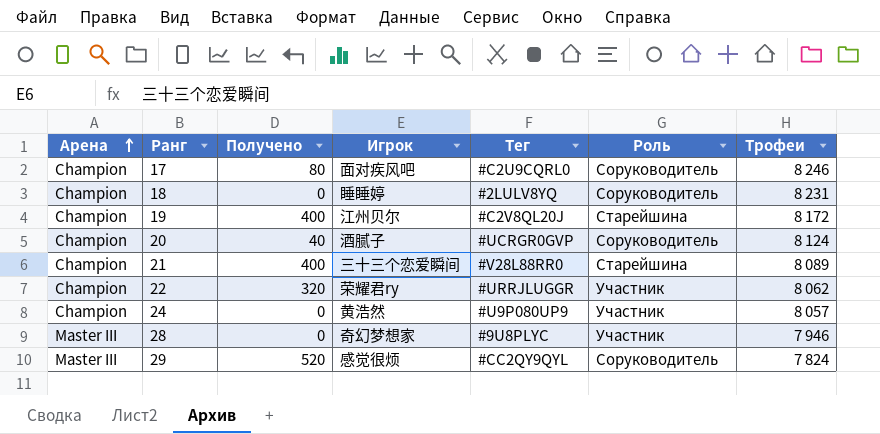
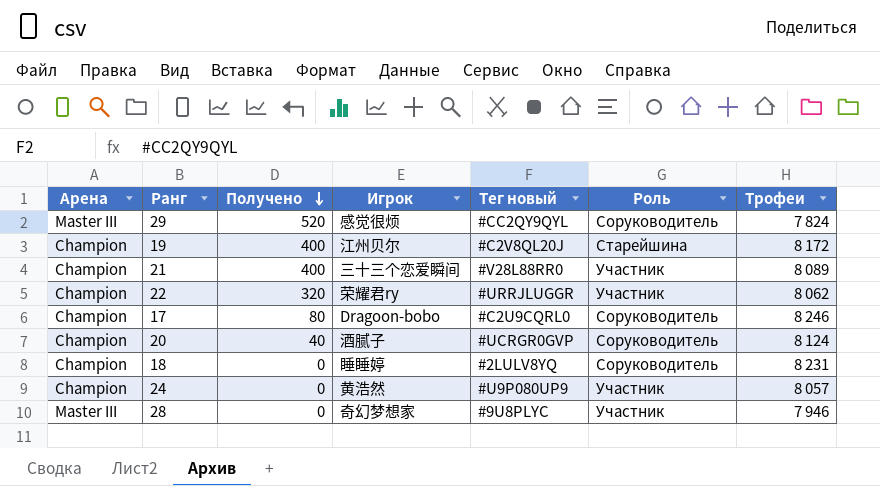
row order: Арена ascending -> Получено descending
column name: Тег -> Тег новый
21 | Роль: Старейшина -> Участник
17 | Игрок: 面对疾风吧 -> Dragoon-bobo

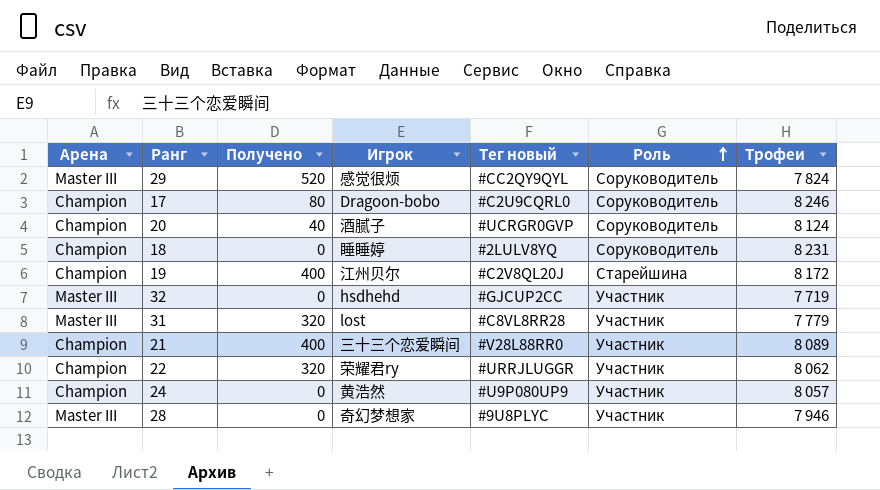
row order: Получено descending -> Роль ascending
row 32: none -> Master III | 0 | hsdhehd | #GJCUP2CC | Участник | 7 719
row 31: none -> Master III | 320 | lost | #C8VL8RR28 | Участник | 7 779

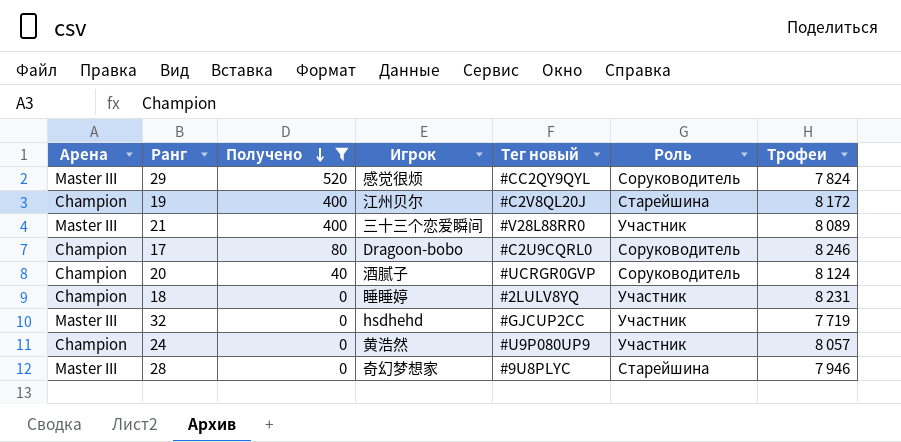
filter: none -> Получено != 320
row order: Роль ascending -> Получено descending
21 | Арена: Champion -> Master III
18 | Роль: Соруководитель -> Участник
28 | Роль: Участник -> Старейшина

